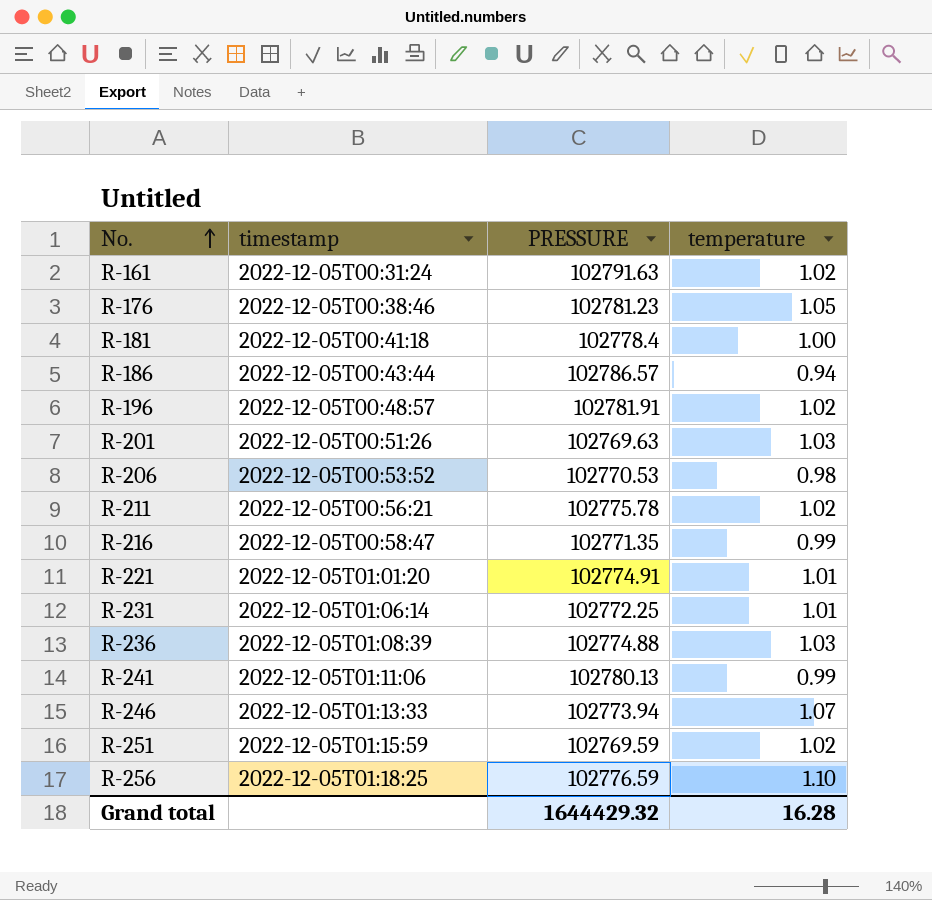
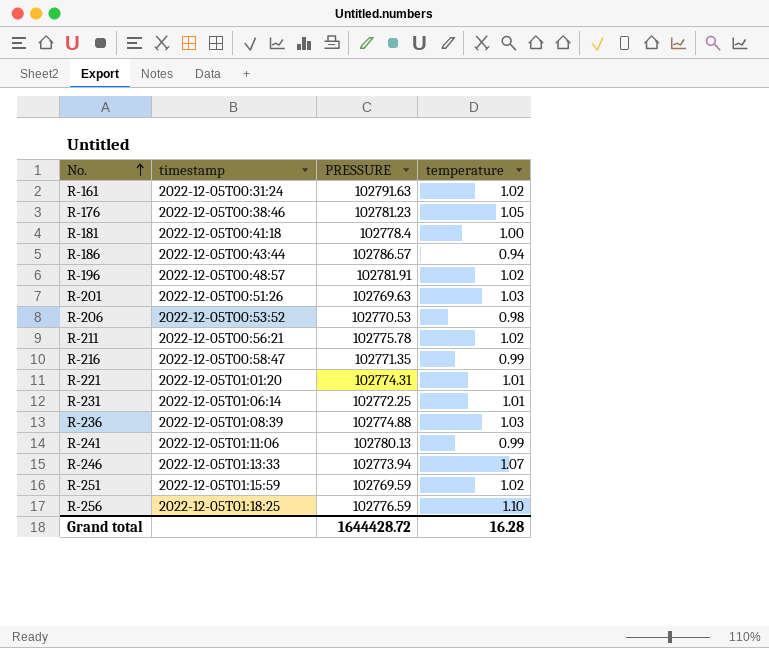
R-221 | PRESSURE: 102774.91 -> 102774.31
Grand total | PRESSURE: 1644429.32 -> 1644428.72

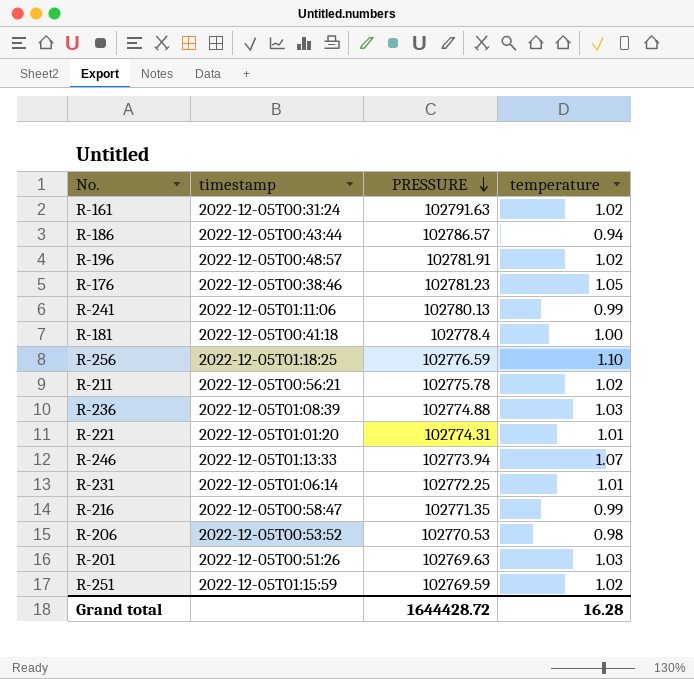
row order: No. ascending -> PRESSURE descending

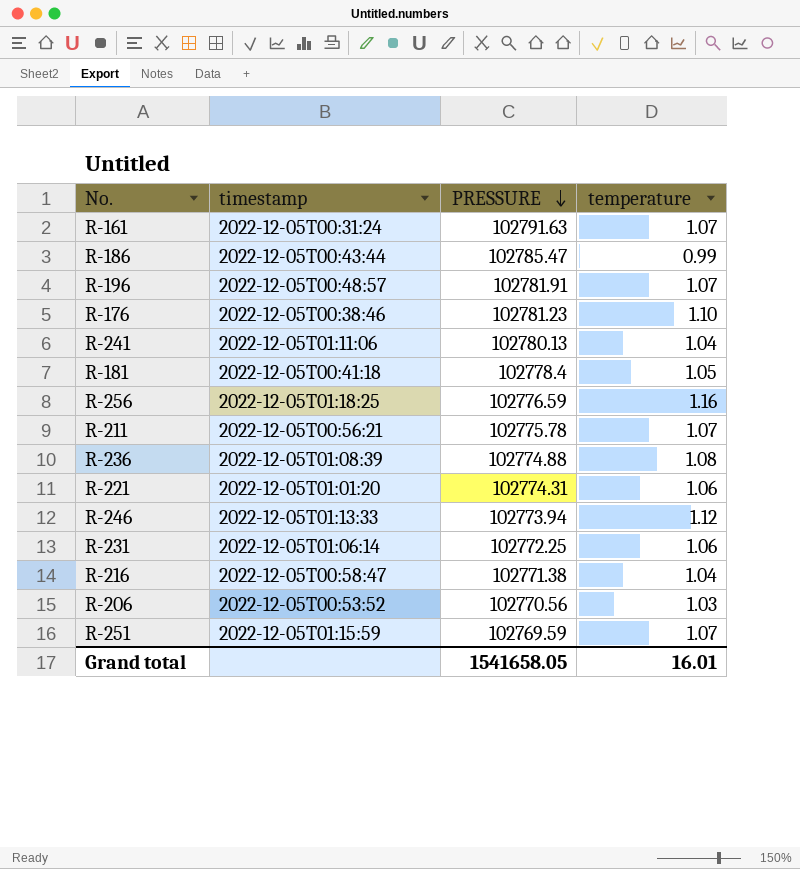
row R-201: 2022-12-05T00:51:26 | 102769.63 | 1.03 -> none
R-161 | temperature: 1.02 -> 1.07
R-186 | PRESSURE: 102786.57 -> 102785.47
R-186 | temperature: 0.94 -> 0.99
R-196 | temperature: 1.02 -> 1.07
R-176 | temperature: 1.05 -> 1.10
R-241 | temperature: 0.99 -> 1.04
R-181 | temperature: 1.00 -> 1.05
R-256 | temperature: 1.10 -> 1.16
R-211 | temperature: 1.02 -> 1.07
R-236 | temperature: 1.03 -> 1.08
R-221 | temperature: 1.01 -> 1.06
R-246 | temperature: 1.07 -> 1.12
R-231 | temperature: 1.01 -> 1.06
R-216 | PRESSURE: 102771.35 -> 102771.38
R-216 | temperature: 0.99 -> 1.04
R-206 | PRESSURE: 102770.53 -> 102770.56
R-206 | temperature: 0.98 -> 1.03
R-251 | temperature: 1.02 -> 1.07
Grand total | PRESSURE: 1644428.72 -> 1541658.05
Grand total | temperature: 16.28 -> 16.01

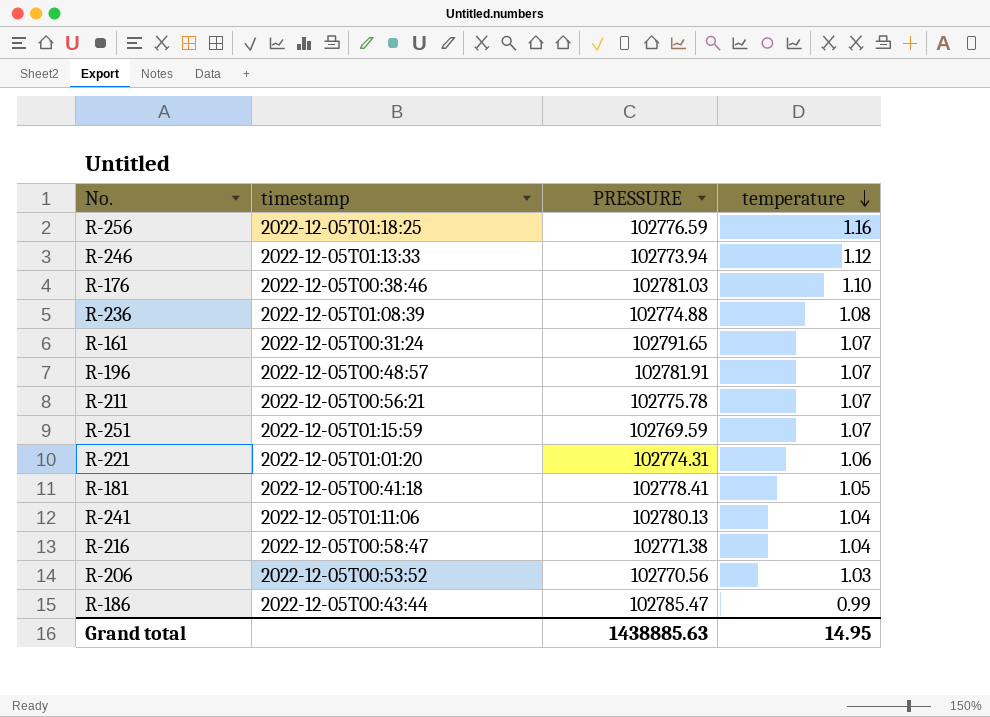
row order: PRESSURE descending -> temperature descending
row R-231: 2022-12-05T01:06:14 | 102772.25 | 1.06 -> none
R-176 | PRESSURE: 102781.23 -> 102781.03
R-161 | PRESSURE: 102791.63 -> 102791.65
R-181 | PRESSURE: 102778.4 -> 102778.41
Grand total | PRESSURE: 1541658.05 -> 1438885.63
Grand total | temperature: 16.01 -> 14.95

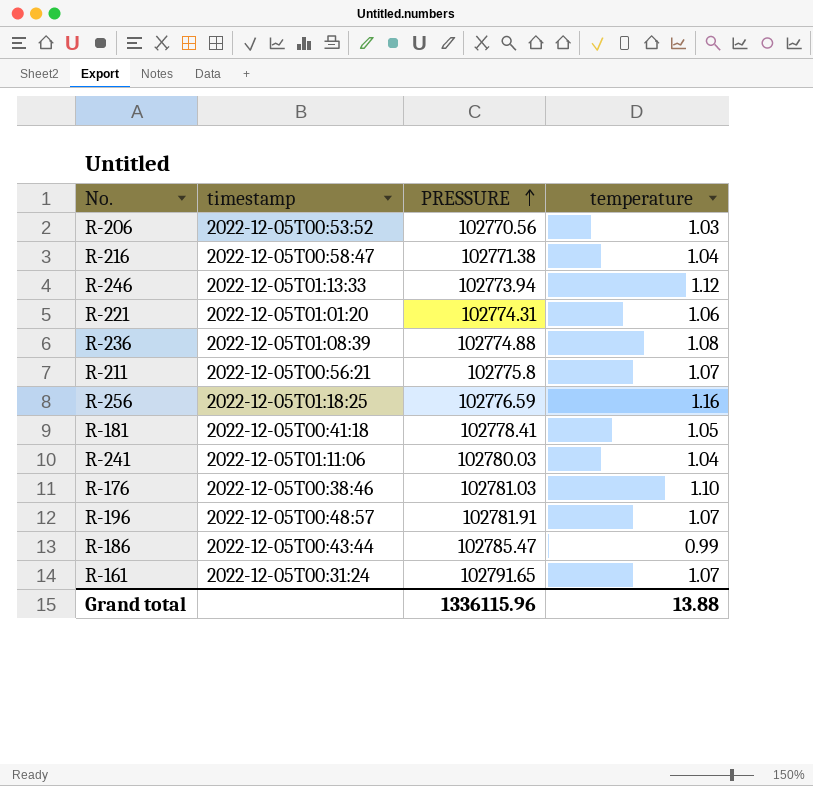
row order: temperature descending -> PRESSURE ascending
row R-251: 2022-12-05T01:15:59 | 102769.59 | 1.07 -> none
R-211 | PRESSURE: 102775.78 -> 102775.8
R-241 | PRESSURE: 102780.13 -> 102780.03
Grand total | PRESSURE: 1438885.63 -> 1336115.96
Grand total | temperature: 14.95 -> 13.88

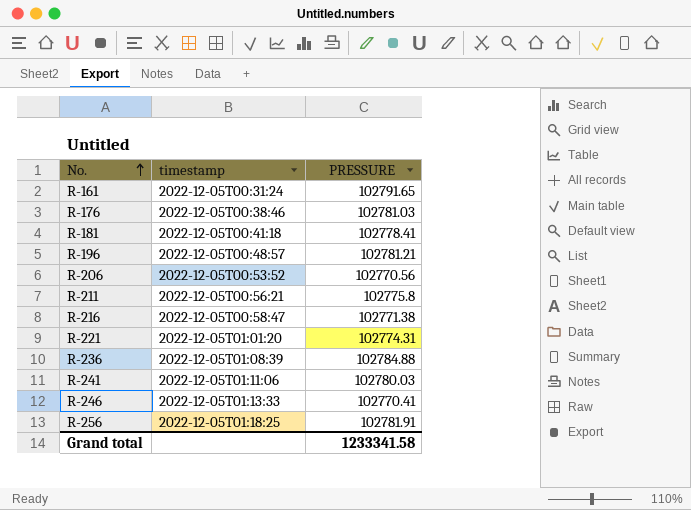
row order: PRESSURE ascending -> No. ascending
column temperature | position: 4 -> none
row R-186: 2022-12-05T00:43:44 | 102785.47 | 0.99 -> none
R-196 | PRESSURE: 102781.91 -> 102781.21
R-236 | PRESSURE: 102774.88 -> 102784.88
R-246 | PRESSURE: 102773.94 -> 102770.41
R-256 | PRESSURE: 102776.59 -> 102781.91
Grand total | PRESSURE: 1336115.96 -> 1233341.58

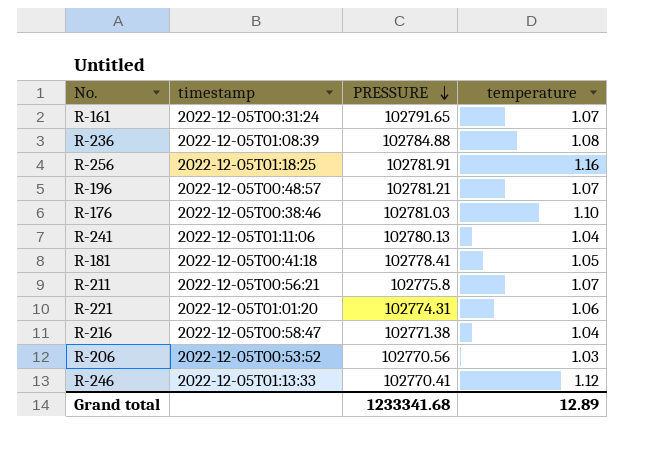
row order: No. ascending -> PRESSURE descending
column temperature | position: none -> 4
R-241 | PRESSURE: 102780.03 -> 102780.13
Grand total | PRESSURE: 1233341.58 -> 1233341.68

